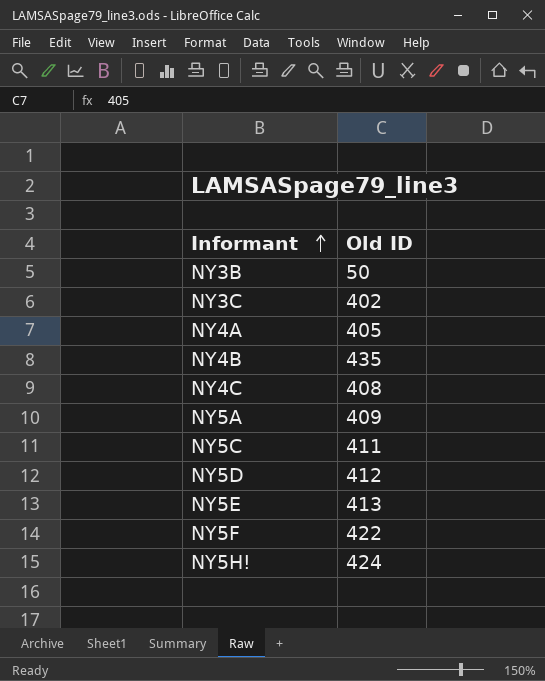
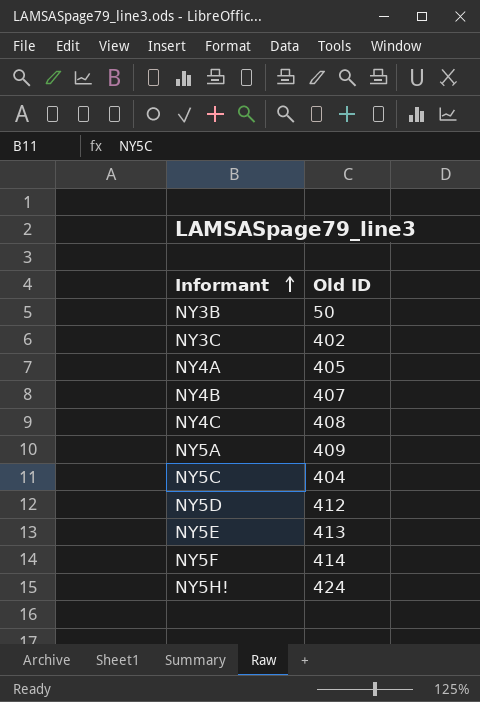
NY4B | Old ID: 435 -> 407
NY5C | Old ID: 411 -> 404
NY5F | Old ID: 422 -> 414

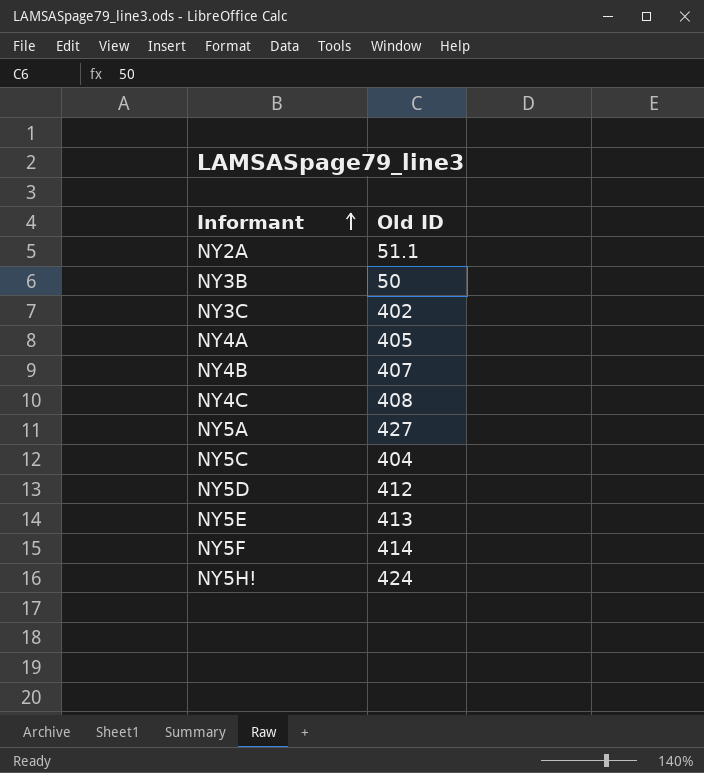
row NY2A: none -> 51.1
NY5A | Old ID: 409 -> 427

